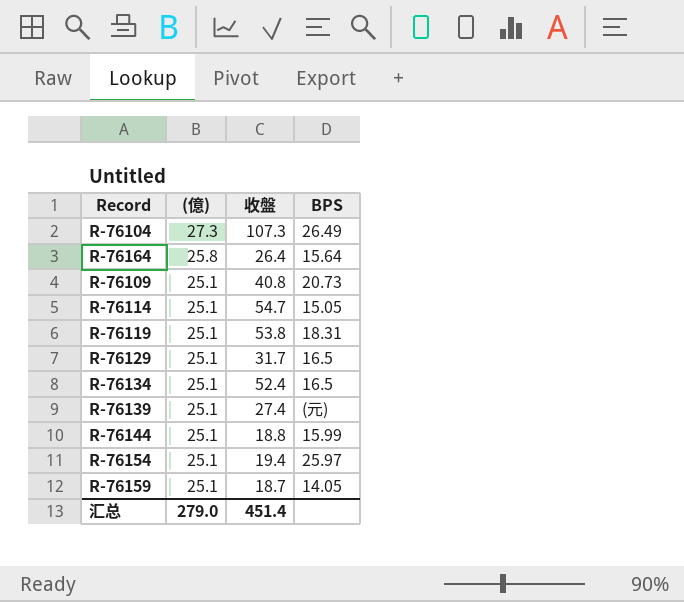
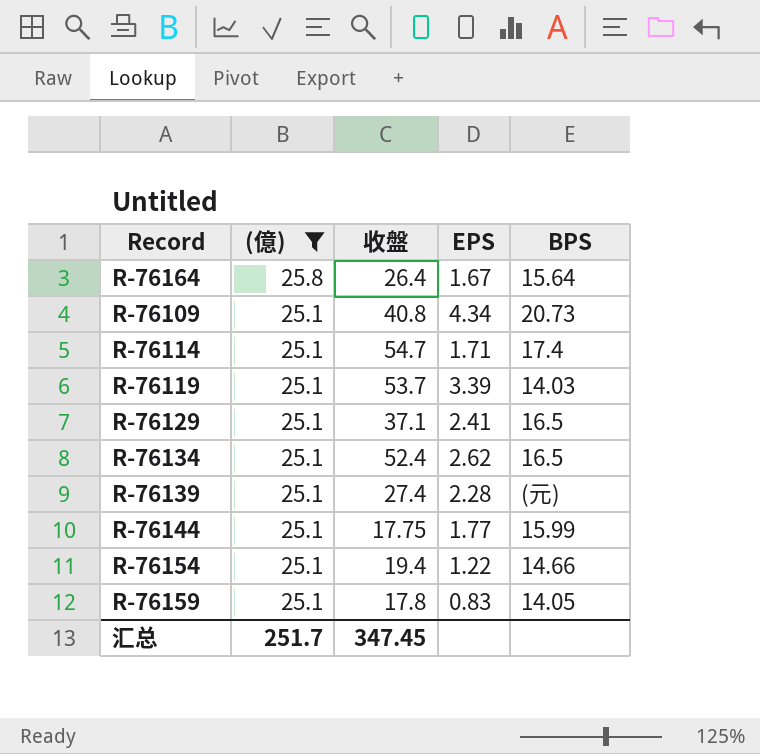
filter: none -> (億) != 27.3
column EPS | position: none -> 4
R-76114 | BPS: 15.05 -> 17.4
R-76119 | 收盤: 53.8 -> 53.7
R-76119 | BPS: 18.31 -> 14.03
R-76129 | 收盤: 31.7 -> 37.1
R-76144 | 收盤: 18.8 -> 17.75
R-76154 | BPS: 25.97 -> 14.66
R-76159 | 收盤: 18.7 -> 17.8
汇总 | (億): 279.0 -> 251.7
汇总 | 收盤: 451.4 -> 347.45

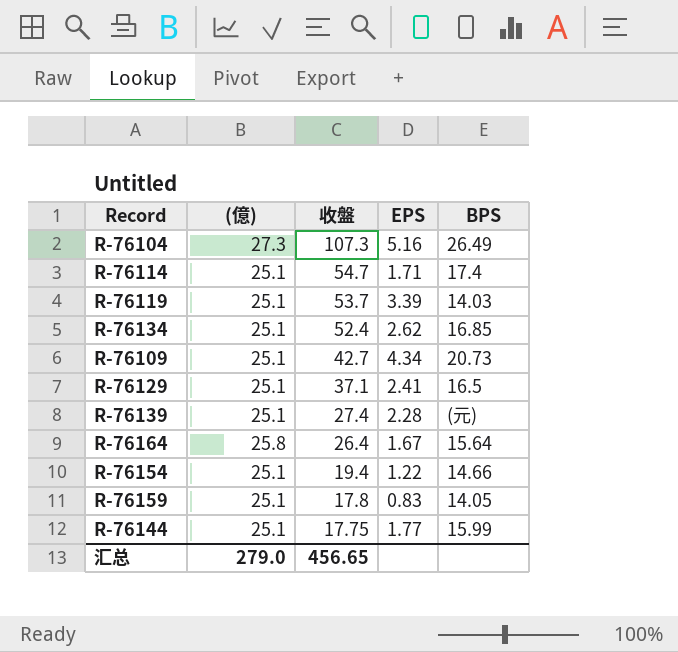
filter: (億) != 27.3 -> none
row order: (億) descending -> 收盤 descending
R-76134 | BPS: 16.5 -> 16.85
R-76109 | 收盤: 40.8 -> 42.7
汇总 | (億): 251.7 -> 279.0
汇总 | 收盤: 347.45 -> 456.65

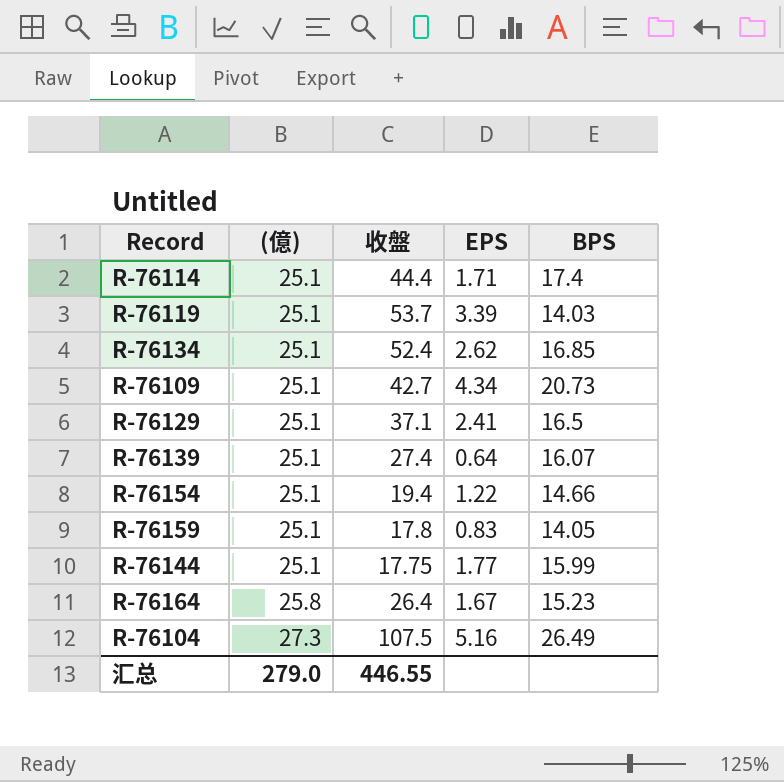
row order: 收盤 descending -> (億) ascending
R-76114 | 收盤: 54.7 -> 44.4
R-76139 | EPS: 2.28 -> 0.64
R-76139 | BPS: (元) -> 16.07
R-76164 | BPS: 15.64 -> 15.23
R-76104 | 收盤: 107.3 -> 107.5
汇总 | 收盤: 456.65 -> 446.55

